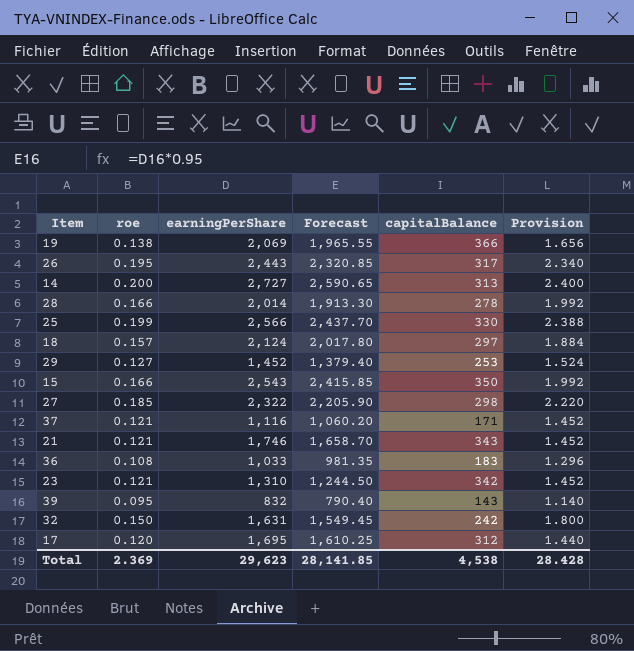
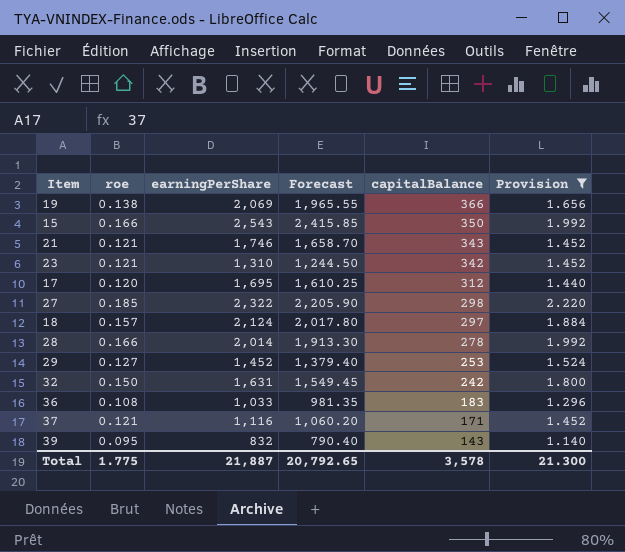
filter: none -> Provision <= 2.220
row order: none -> capitalBalance descending
Total | roe: 2.369 -> 1.775
Total | earningPerShare: 29,623 -> 21,887
Total | Forecast: 28,141.85 -> 20,792.65
Total | capitalBalance: 4,538 -> 3,578
Total | Provision: 28.428 -> 21.300

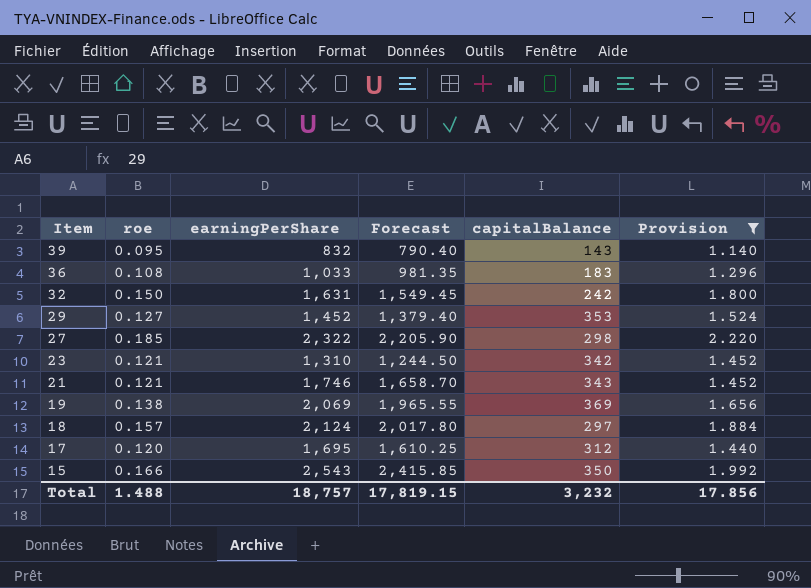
row order: capitalBalance descending -> Item descending
row 28: 0.166 | 2,014 | 1,913.30 | 278 | 1.992 -> none
row 37: 0.121 | 1,116 | 1,060.20 | 171 | 1.452 -> none
29 | capitalBalance: 253 -> 353
19 | capitalBalance: 366 -> 369
Total | roe: 1.775 -> 1.488
Total | earningPerShare: 21,887 -> 18,757
Total | Forecast: 20,792.65 -> 17,819.15
Total | capitalBalance: 3,578 -> 3,232
Total | Provision: 21.300 -> 17.856

